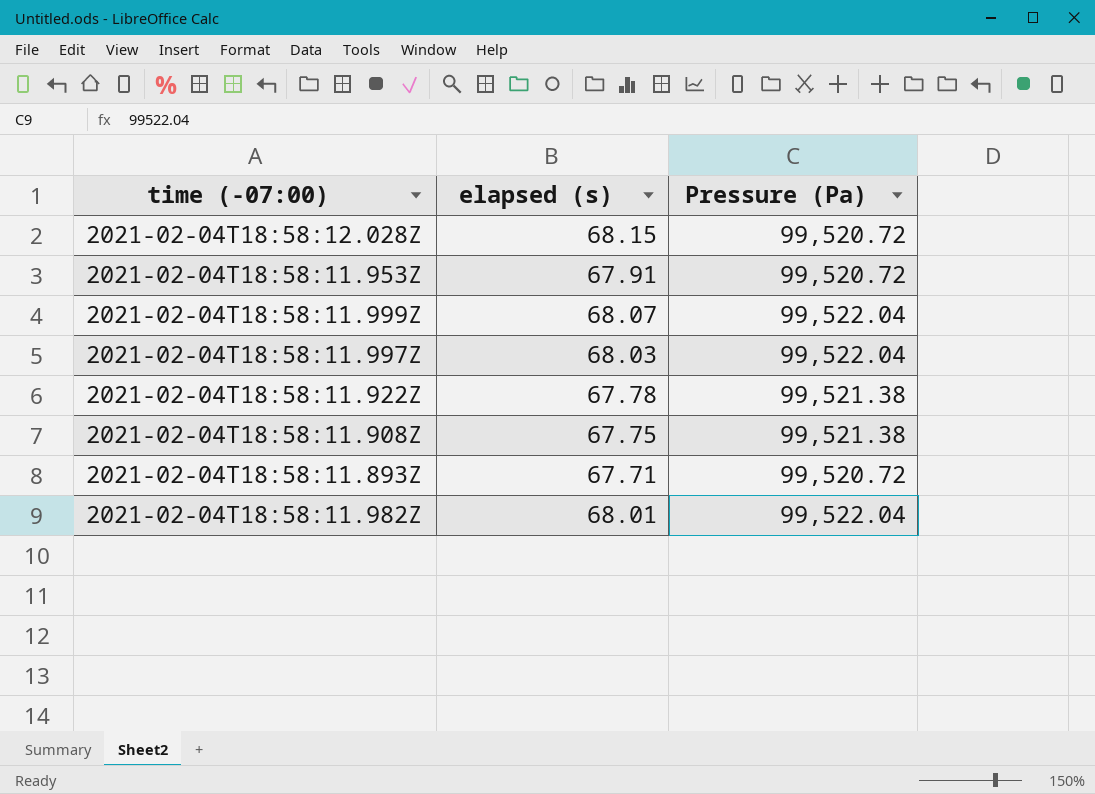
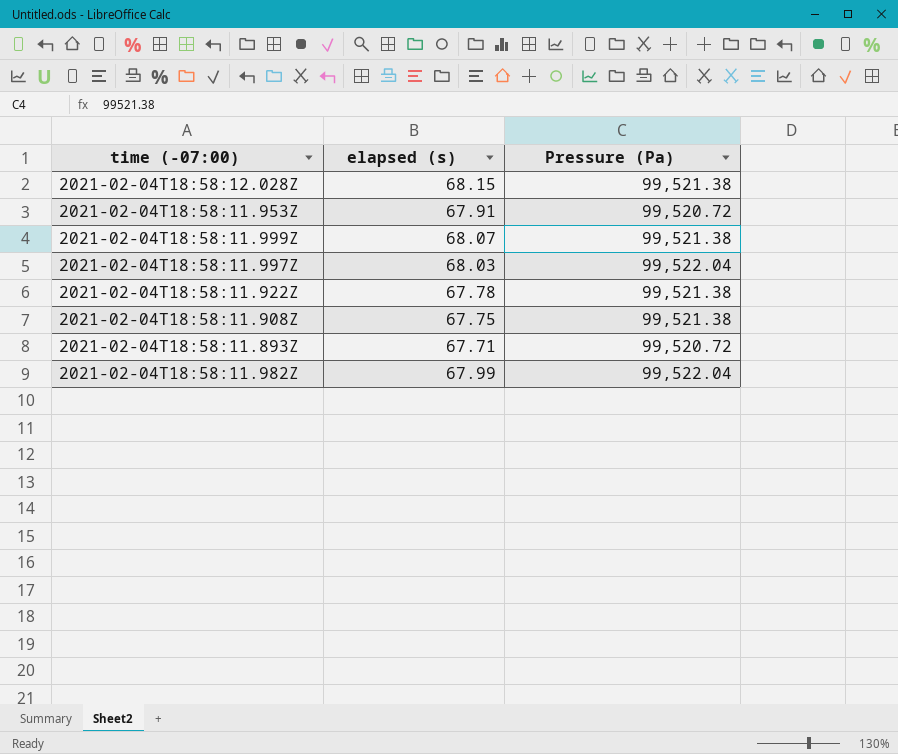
2021-02-04T18:58:12.028Z | Pressure (Pa): 99,520.72 -> 99,521.38
2021-02-04T18:58:11.999Z | Pressure (Pa): 99,522.04 -> 99,521.38
2021-02-04T18:58:11.982Z | elapsed (s): 68.01 -> 67.99

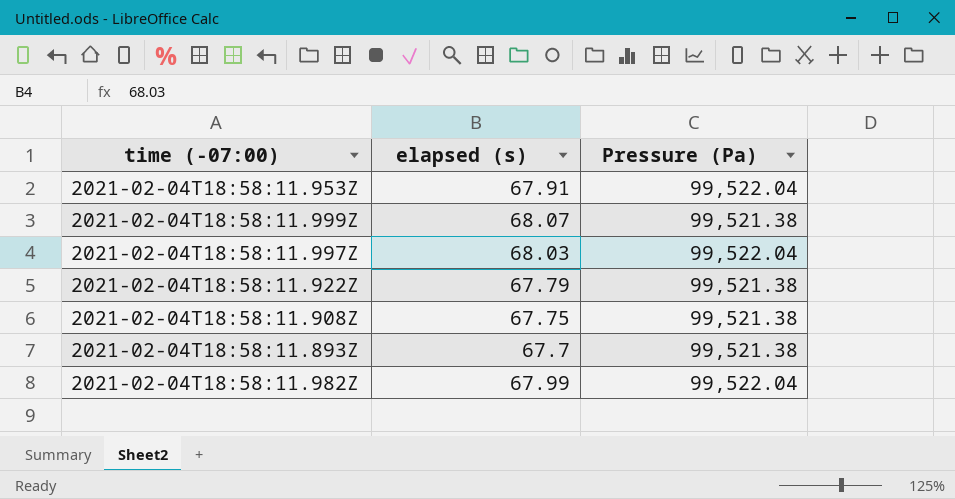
row 2021-02-04T18:58:12.028Z: 68.15 | 99,521.38 -> none
2021-02-04T18:58:11.953Z | Pressure (Pa): 99,520.72 -> 99,522.04
2021-02-04T18:58:11.922Z | elapsed (s): 67.78 -> 67.79
2021-02-04T18:58:11.893Z | elapsed (s): 67.71 -> 67.7
2021-02-04T18:58:11.893Z | Pressure (Pa): 99,520.72 -> 99,521.38

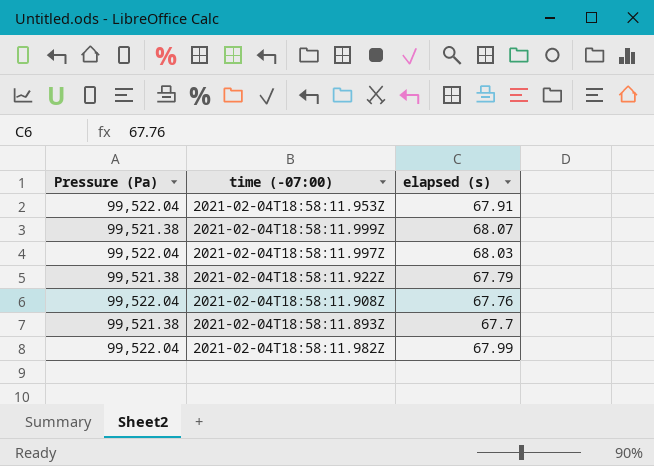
column Pressure (Pa) | position: 3 -> 1
2021-02-04T18:58:11.908Z | Pressure (Pa): 99,521.38 -> 99,522.04
2021-02-04T18:58:11.908Z | elapsed (s): 67.75 -> 67.76

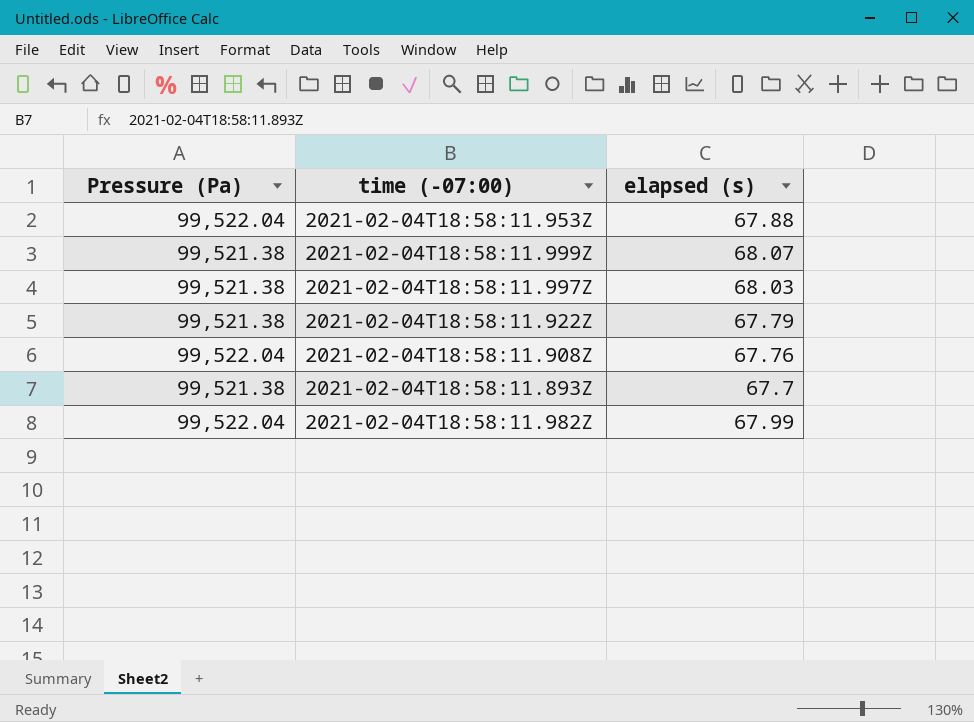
2021-02-04T18:58:11.953Z | elapsed (s): 67.91 -> 67.88
2021-02-04T18:58:11.997Z | Pressure (Pa): 99,522.04 -> 99,521.38

